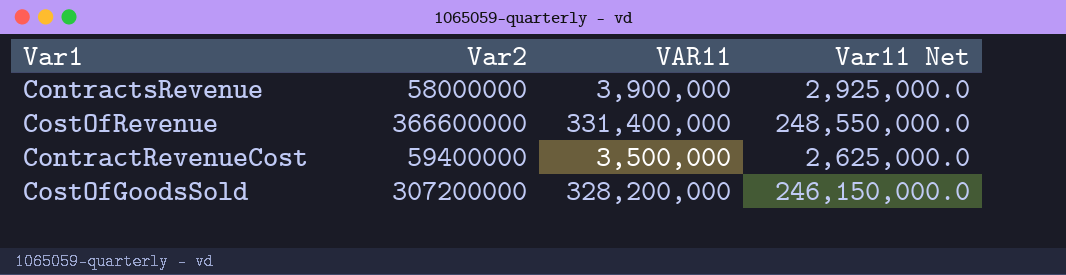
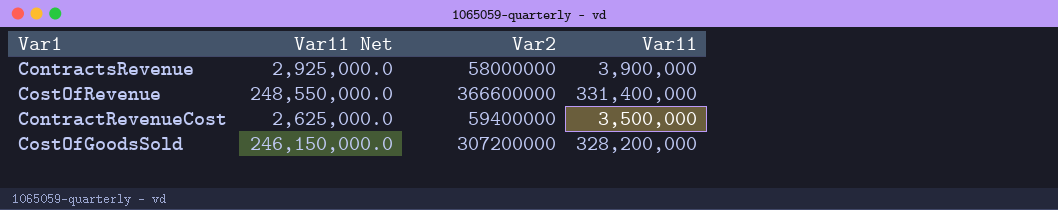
column Var11 Net | position: 4 -> 2
column name: VAR11 -> Var11

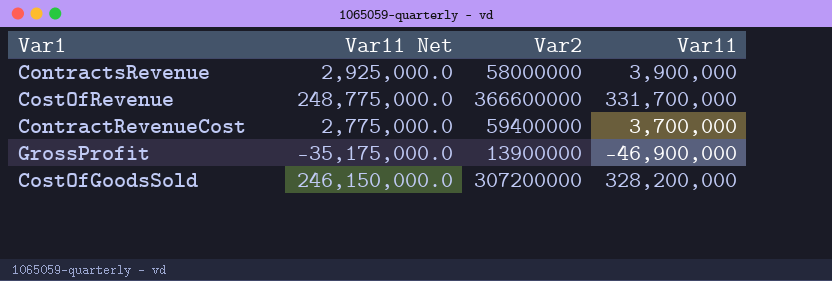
CostOfRevenue | Var11 Net: 248,550,000.0 -> 248,775,000.0
CostOfRevenue | Var11: 331,400,000 -> 331,700,000
ContractRevenueCost | Var11 Net: 2,625,000.0 -> 2,775,000.0
ContractRevenueCost | Var11: 3,500,000 -> 3,700,000
row GrossProfit: none -> -35,175,000.0 | 13900000 | -46,900,000

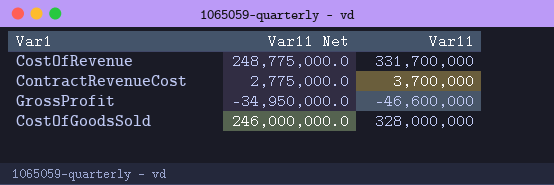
column Var2 | position: 3 -> none
row ContractsRevenue: 2,925,000.0 | 58000000 | 3,900,000 -> none
GrossProfit | Var11 Net: -35,175,000.0 -> -34,950,000.0
GrossProfit | Var11: -46,900,000 -> -46,600,000
CostOfGoodsSold | Var11 Net: 246,150,000.0 -> 246,000,000.0
CostOfGoodsSold | Var11: 328,200,000 -> 328,000,000

